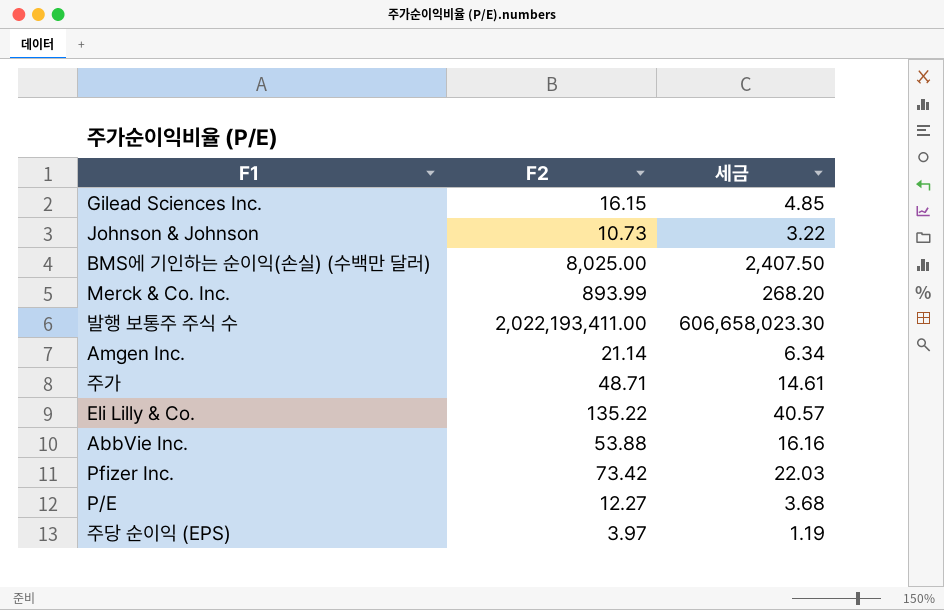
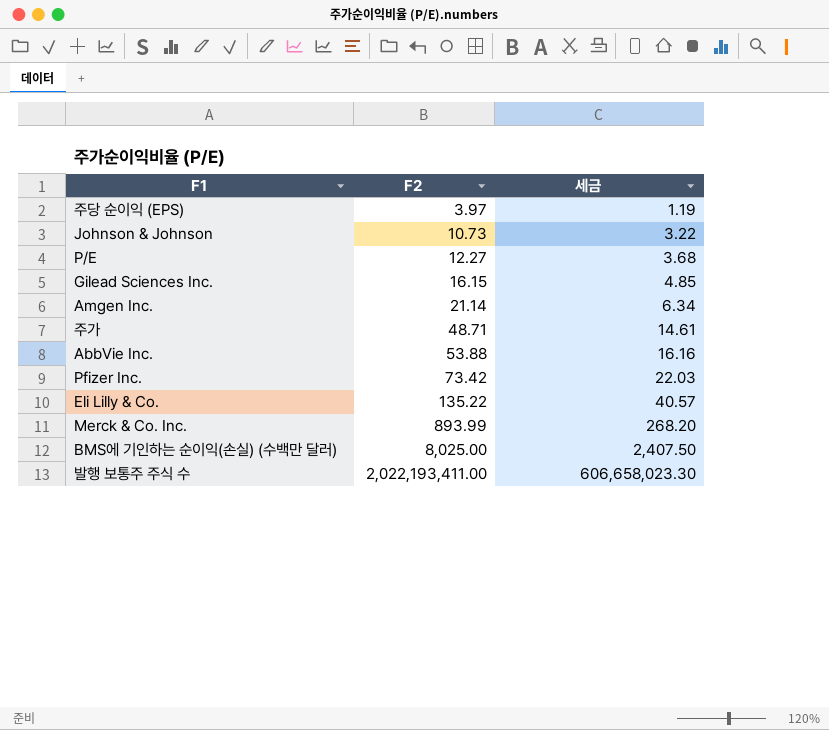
row order: none -> F2 ascending

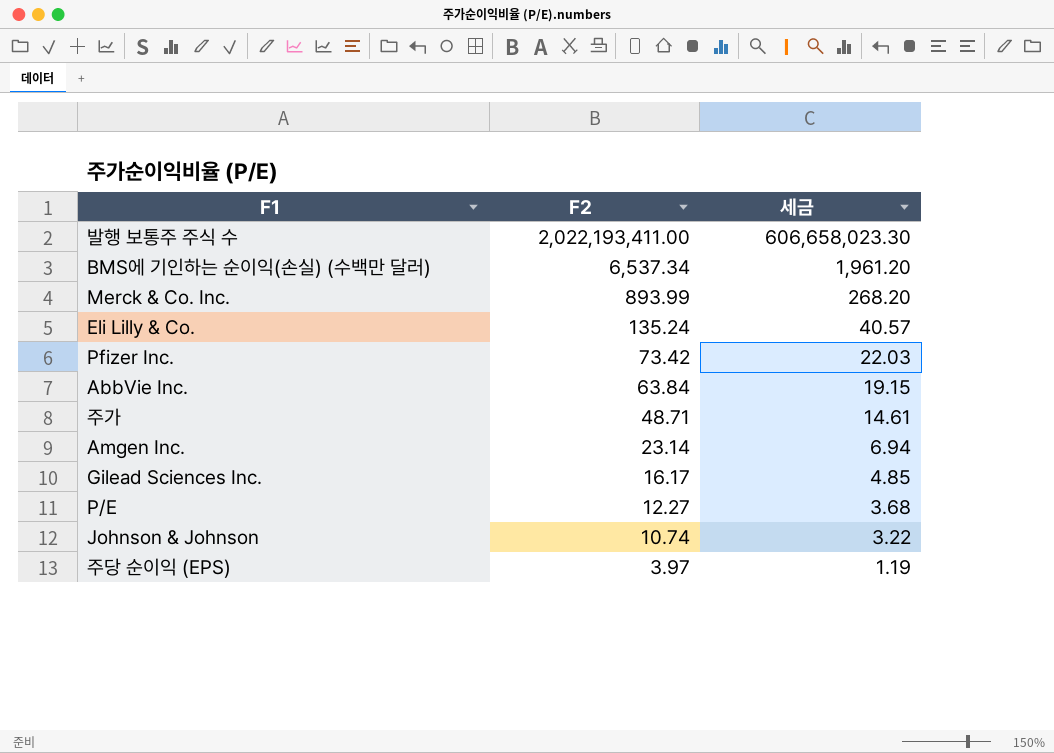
row order: F2 ascending -> F2 descending
BMS에 기인하는 순이익(손실) (수백만 달러) | F2: 8,025.00 -> 6,537.34
BMS에 기인하는 순이익(손실) (수백만 달러) | 세금: 2,407.50 -> 1,961.20
Eli Lilly & Co. | F2: 135.22 -> 135.24
AbbVie Inc. | F2: 53.88 -> 63.84
AbbVie Inc. | 세금: 16.16 -> 19.15
Amgen Inc. | F2: 21.14 -> 23.14
Amgen Inc. | 세금: 6.34 -> 6.94
Gilead Sciences Inc. | F2: 16.15 -> 16.17
Johnson & Johnson | F2: 10.73 -> 10.74

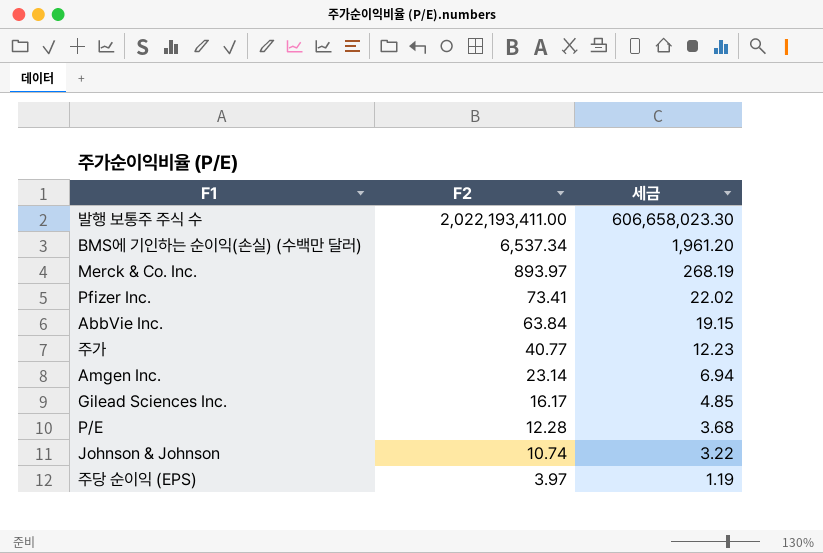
row Eli Lilly & Co.: 135.24 | 40.57 -> none
Merck & Co. Inc. | F2: 893.99 -> 893.97
Merck & Co. Inc. | 세금: 268.20 -> 268.19
Pfizer Inc. | F2: 73.42 -> 73.41
Pfizer Inc. | 세금: 22.03 -> 22.02
주가 | F2: 48.71 -> 40.77
주가 | 세금: 14.61 -> 12.23
P/E | F2: 12.27 -> 12.28

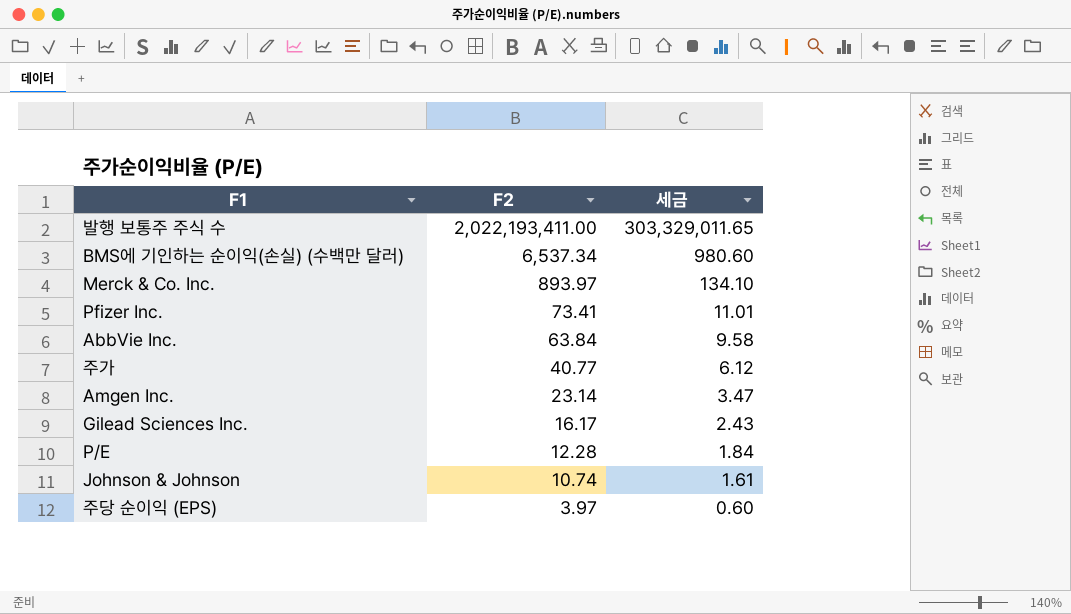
column 세금 | formula: [F2] * 0.3 -> [F2] * 0.15

